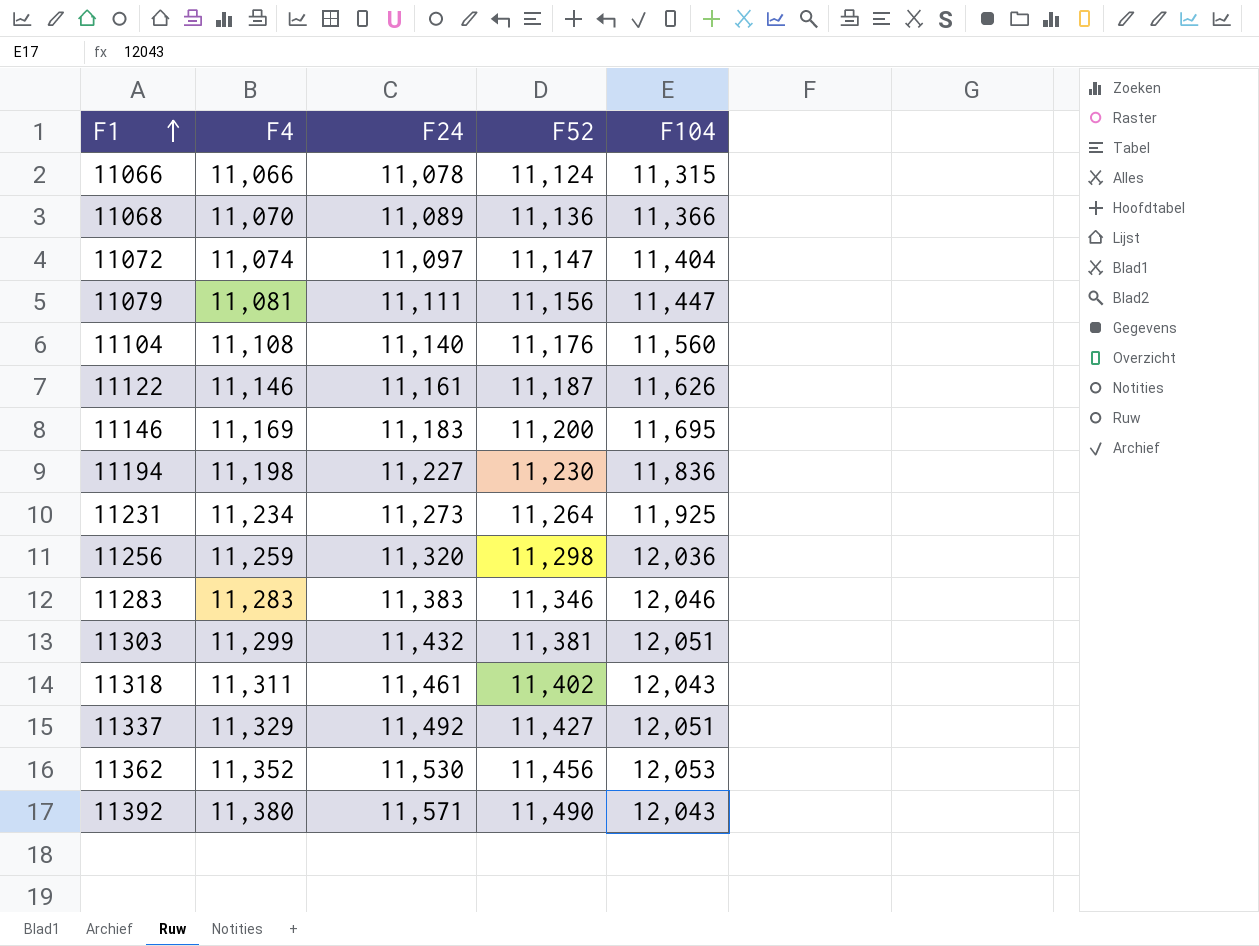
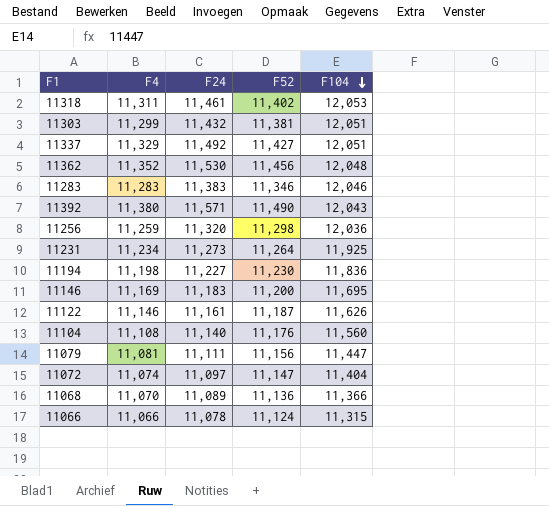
row order: F1 ascending -> F104 descending
11318 | F104: 12,043 -> 12,053
11362 | F104: 12,053 -> 12,048

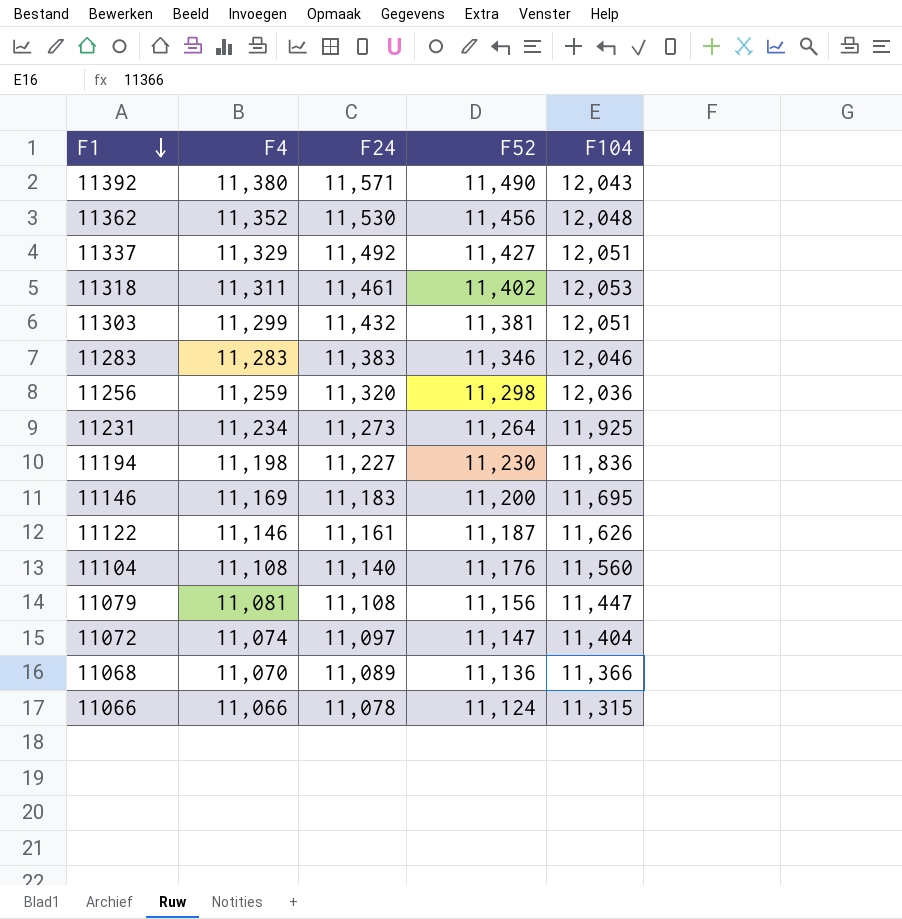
row order: F104 descending -> F1 descending
11079 | F24: 11,111 -> 11,108

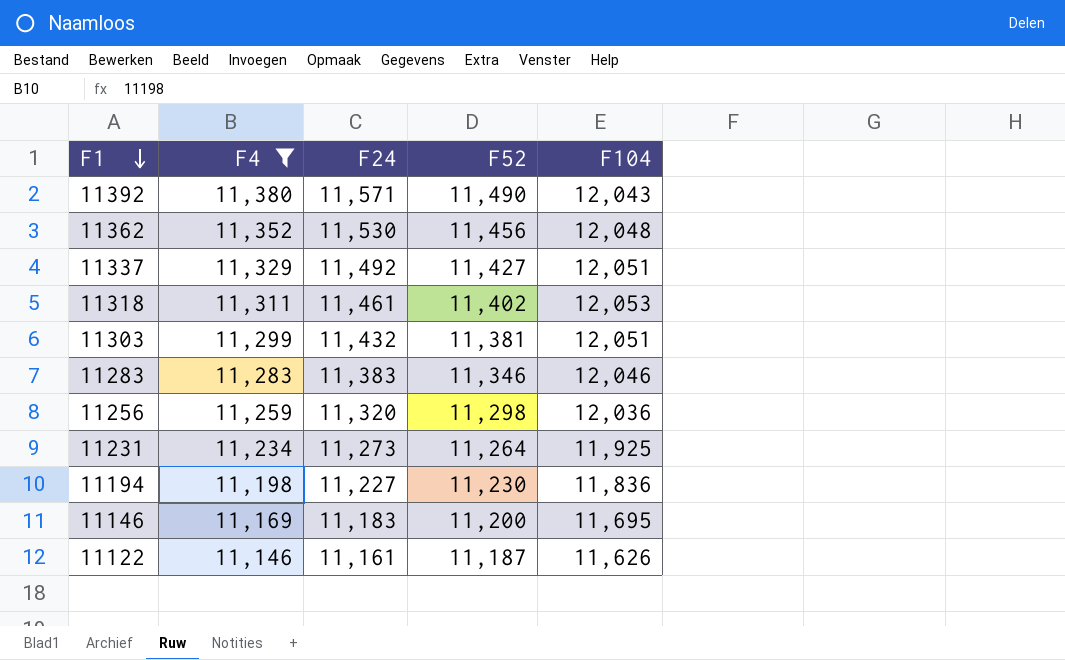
filter: none -> F4 >= 11,146

